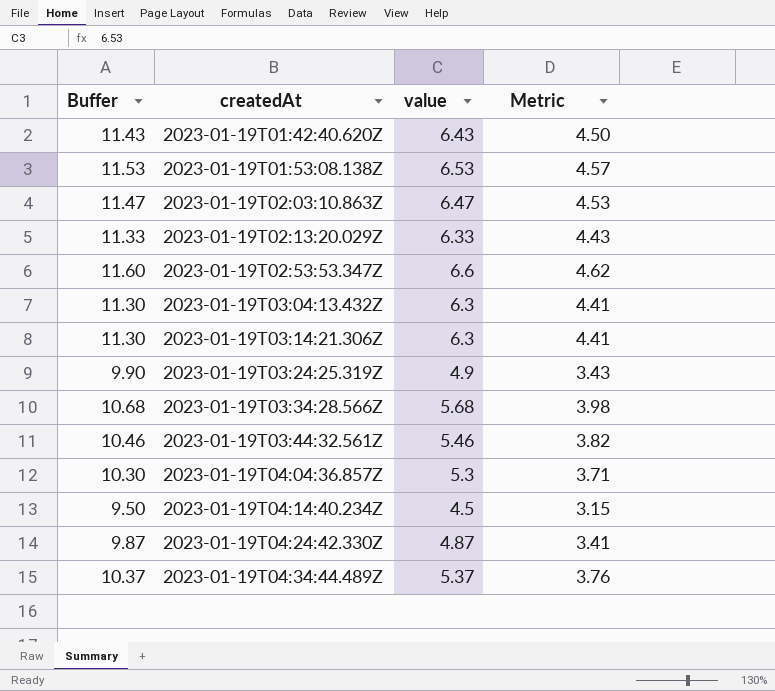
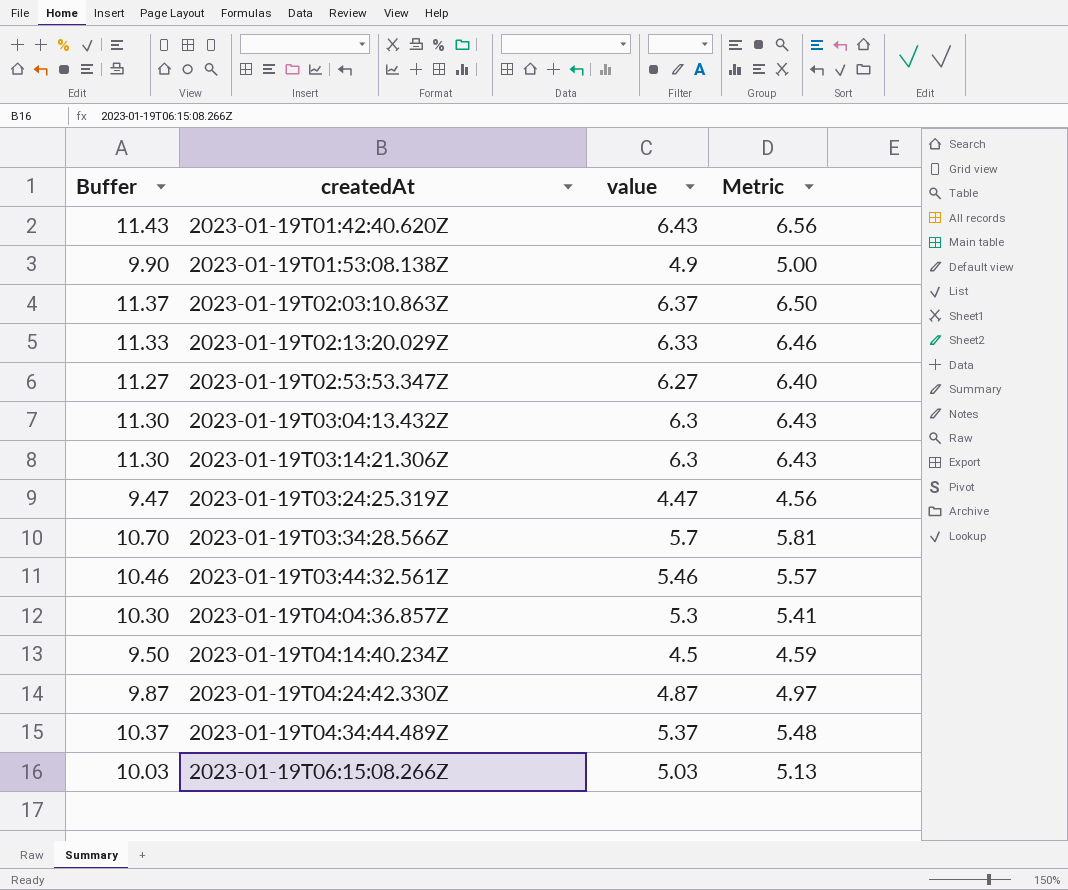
column Metric | formula: [value] * 0.7 -> [value] * 1.02
2023-01-19T01:53:08.138Z | Buffer: 11.53 -> 9.90
2023-01-19T01:53:08.138Z | value: 6.53 -> 4.9
2023-01-19T02:03:10.863Z | Buffer: 11.47 -> 11.37
2023-01-19T02:03:10.863Z | value: 6.47 -> 6.37
2023-01-19T02:53:53.347Z | Buffer: 11.60 -> 11.27
2023-01-19T02:53:53.347Z | value: 6.6 -> 6.27
2023-01-19T03:24:25.319Z | Buffer: 9.90 -> 9.47
2023-01-19T03:24:25.319Z | value: 4.9 -> 4.47
2023-01-19T03:34:28.566Z | Buffer: 10.68 -> 10.70
2023-01-19T03:34:28.566Z | value: 5.68 -> 5.7
row 2023-01-19T06:15:08.266Z: none -> 10.03 | 5.03 | 5.13

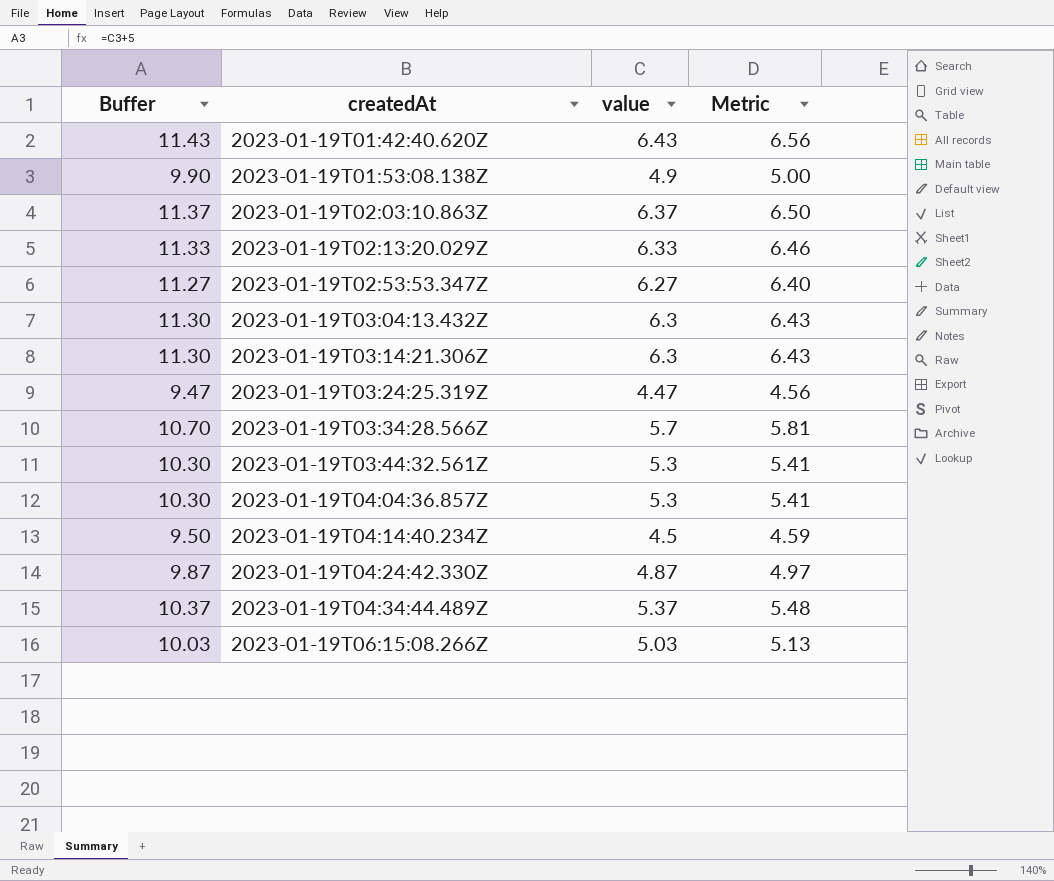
2023-01-19T03:44:32.561Z | Buffer: 10.46 -> 10.30
2023-01-19T03:44:32.561Z | value: 5.46 -> 5.3
2023-01-19T03:44:32.561Z | Metric: 5.57 -> 5.41

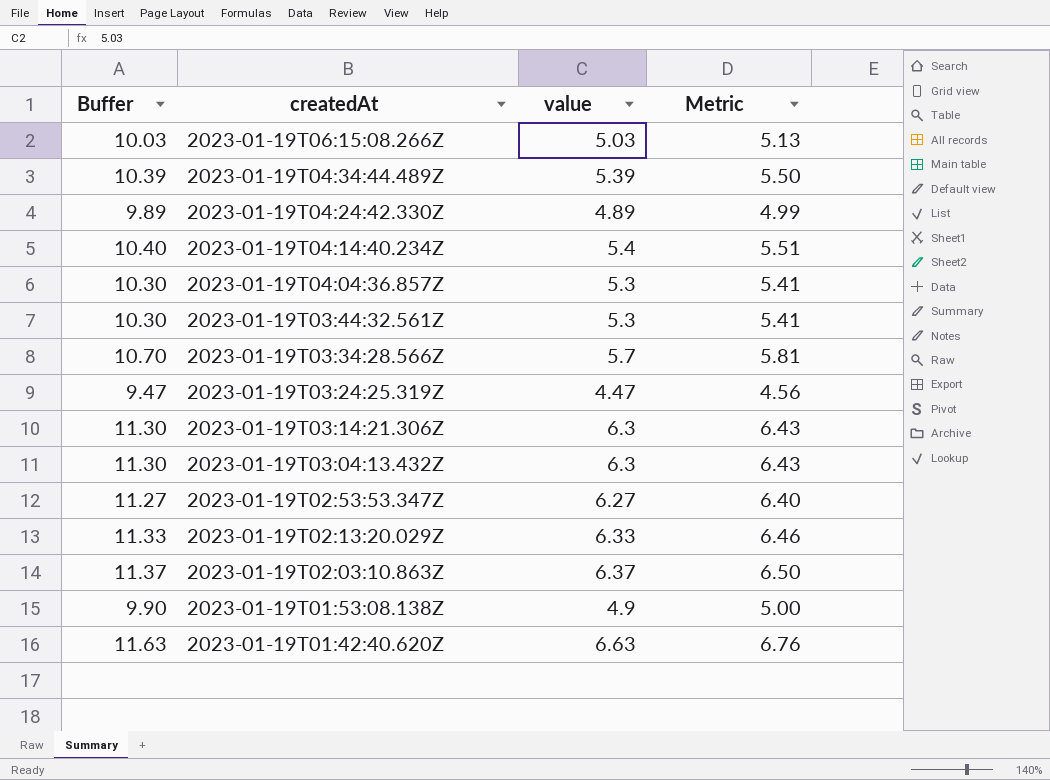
row order: createdAt ascending -> createdAt descending
2023-01-19T04:34:44.489Z | Buffer: 10.37 -> 10.39
2023-01-19T04:34:44.489Z | value: 5.37 -> 5.39
2023-01-19T04:34:44.489Z | Metric: 5.48 -> 5.50
2023-01-19T04:24:42.330Z | Buffer: 9.87 -> 9.89
2023-01-19T04:24:42.330Z | value: 4.87 -> 4.89
2023-01-19T04:24:42.330Z | Metric: 4.97 -> 4.99
2023-01-19T04:14:40.234Z | Buffer: 9.50 -> 10.40
2023-01-19T04:14:40.234Z | value: 4.5 -> 5.4
2023-01-19T04:14:40.234Z | Metric: 4.59 -> 5.51
2023-01-19T01:42:40.620Z | Buffer: 11.43 -> 11.63
2023-01-19T01:42:40.620Z | value: 6.43 -> 6.63
2023-01-19T01:42:40.620Z | Metric: 6.56 -> 6.76

